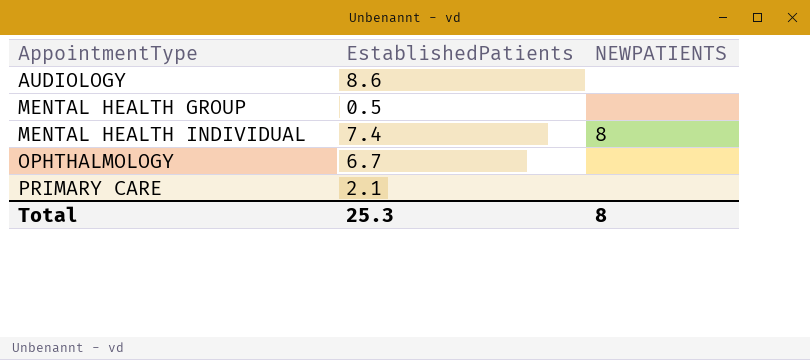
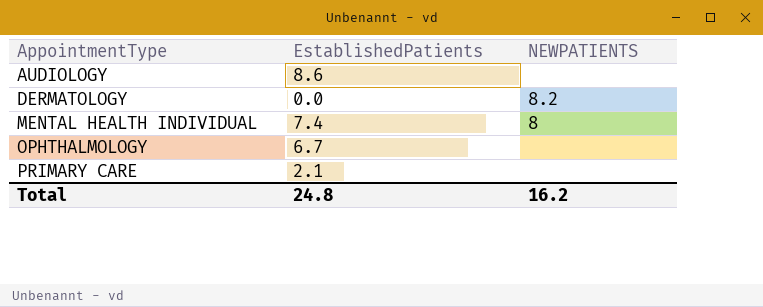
row MENTAL HEALTH GROUP: 0.5 | none -> none
row DERMATOLOGY: none -> 0.0 | 8.2
Total | EstablishedPatients: 25.3 -> 24.8
Total | NEWPATIENTS: 8 -> 16.2

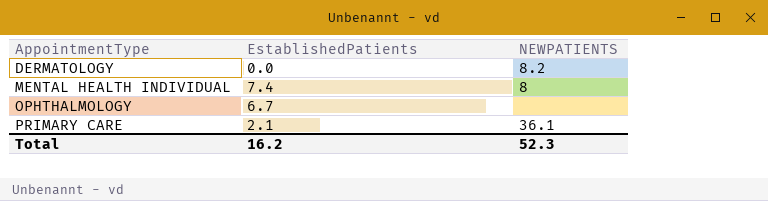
row AUDIOLOGY: 8.6 | none -> none
PRIMARY CARE | NEWPATIENTS: none -> 36.1
Total | EstablishedPatients: 24.8 -> 16.2
Total | NEWPATIENTS: 16.2 -> 52.3

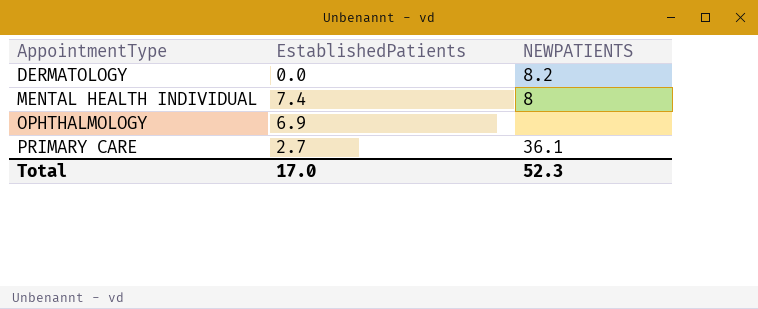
OPHTHALMOLOGY | EstablishedPatients: 6.7 -> 6.9
PRIMARY CARE | EstablishedPatients: 2.1 -> 2.7
Total | EstablishedPatients: 16.2 -> 17.0

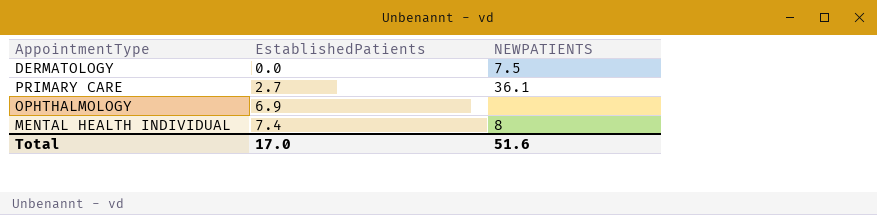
row order: AppointmentType ascending -> EstablishedPatients ascending
DERMATOLOGY | NEWPATIENTS: 8.2 -> 7.5
Total | NEWPATIENTS: 52.3 -> 51.6

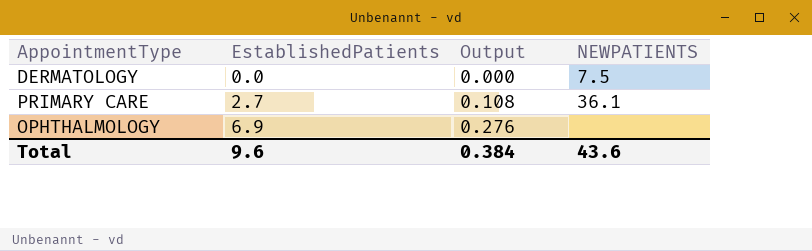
column Output | formula: none -> [EstablishedPatients] * 0.04
row MENTAL HEALTH INDIVIDUAL: 7.4 | 8 -> none
Total | EstablishedPatients: 17.0 -> 9.6
Total | NEWPATIENTS: 51.6 -> 43.6

